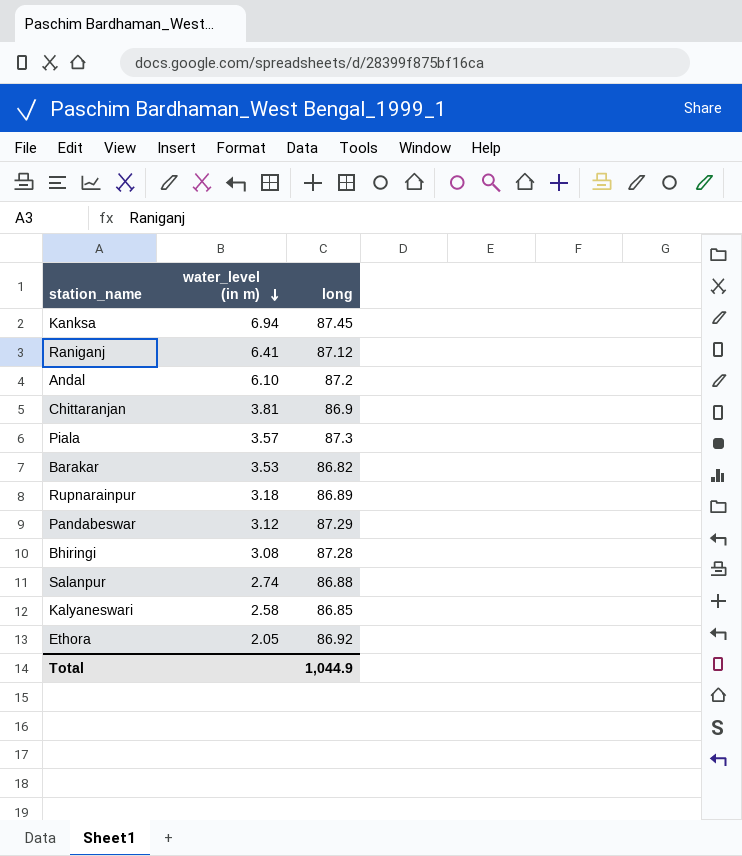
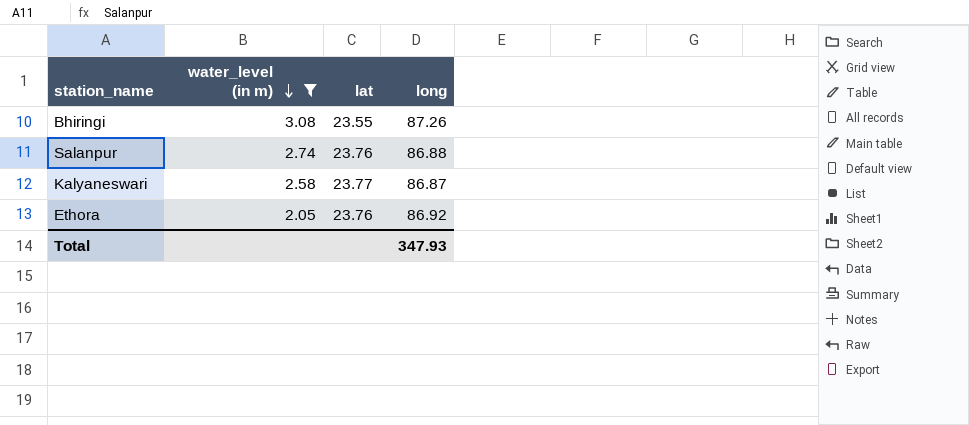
filter: none -> water_level (in m) <= 3.08
column lat | position: none -> 3
Bhiringi | long: 87.28 -> 87.26
Kalyaneswari | long: 86.85 -> 86.87
Total | long: 1,044.9 -> 347.93

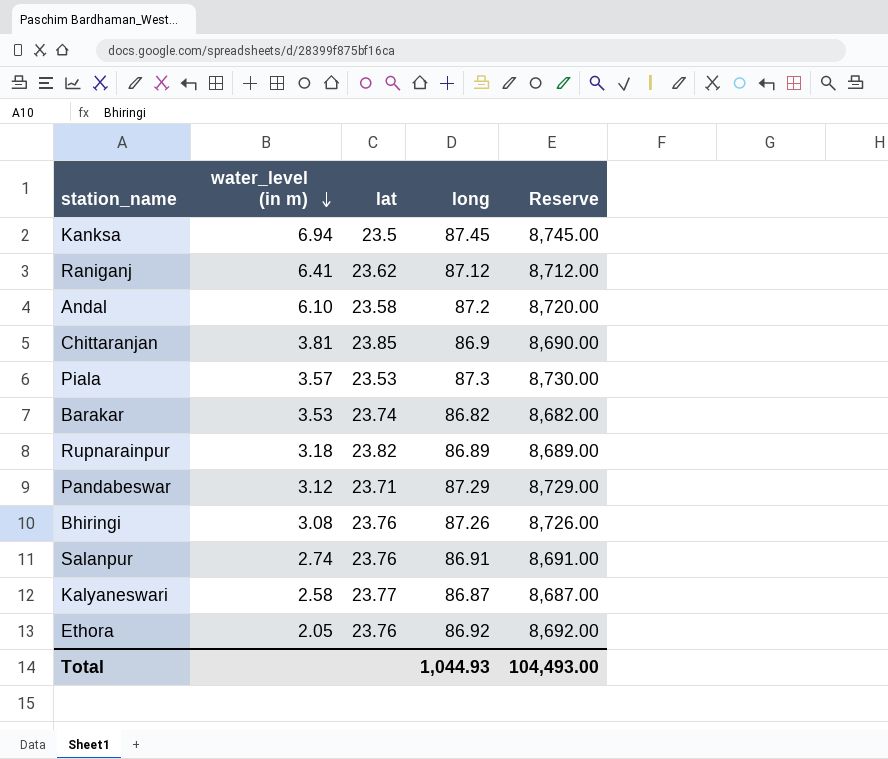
filter: water_level (in m) <= 3.08 -> none
column Reserve | formula: none -> [long] * 100
Bhiringi | lat: 23.55 -> 23.76
Salanpur | long: 86.88 -> 86.91
Total | long: 347.93 -> 1,044.93

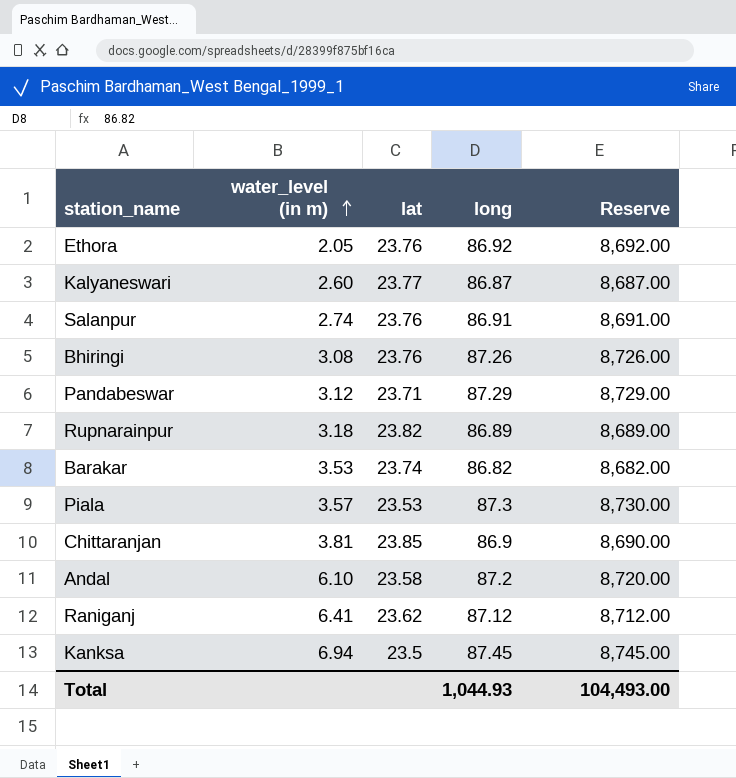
row order: water_level (in m) descending -> water_level (in m) ascending
Kalyaneswari | water_level (in m): 2.58 -> 2.60

